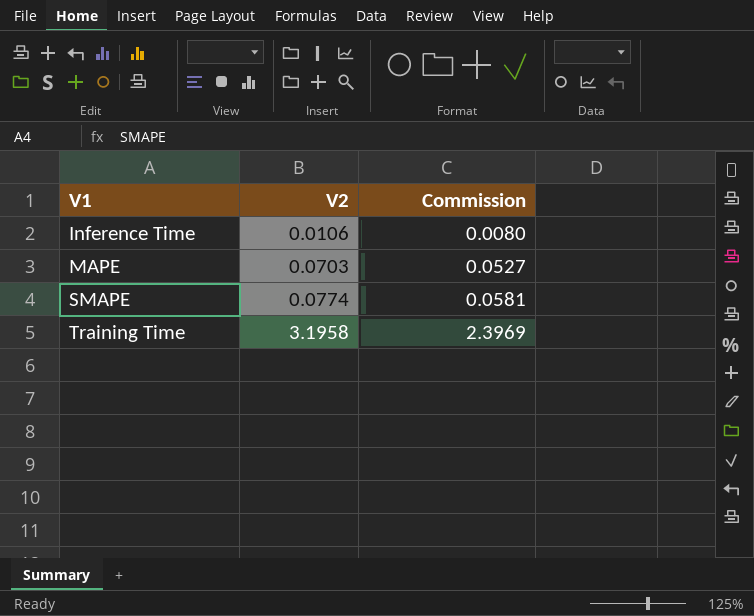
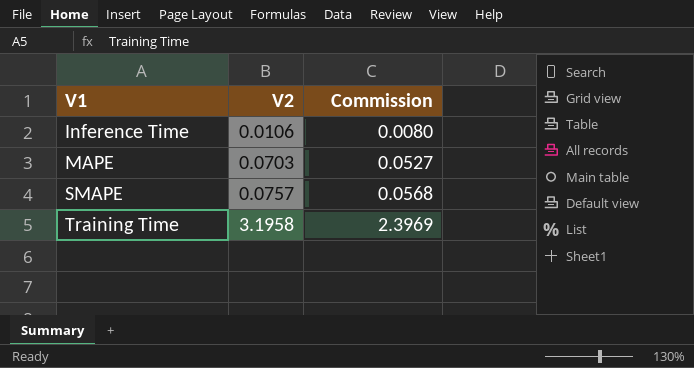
SMAPE | V2: 0.0774 -> 0.0757
SMAPE | Commission: 0.0581 -> 0.0568

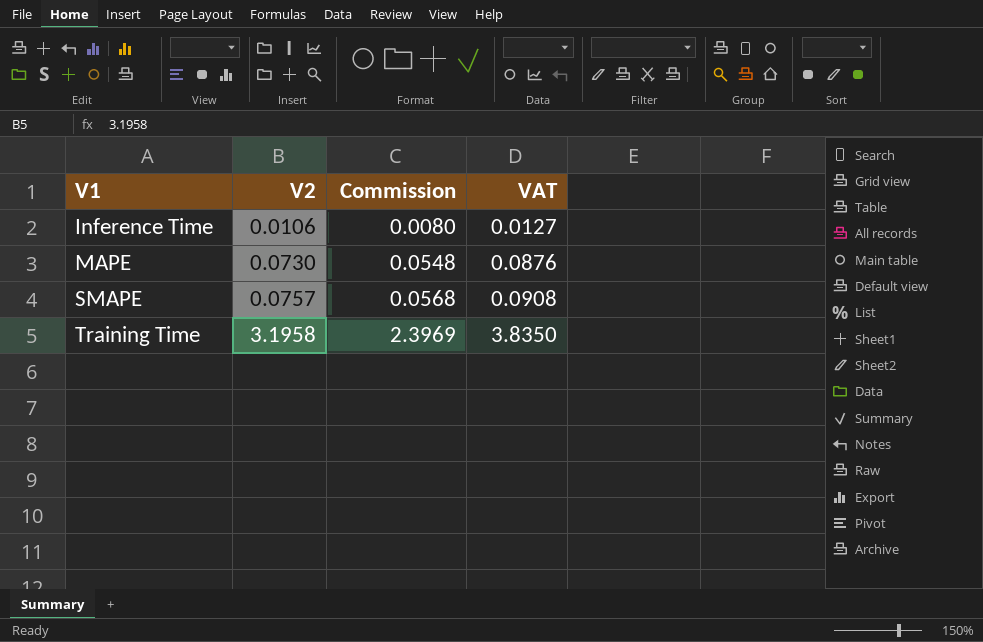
column VAT | formula: none -> [V2] * 1.2
MAPE | V2: 0.0703 -> 0.0730
MAPE | Commission: 0.0527 -> 0.0548

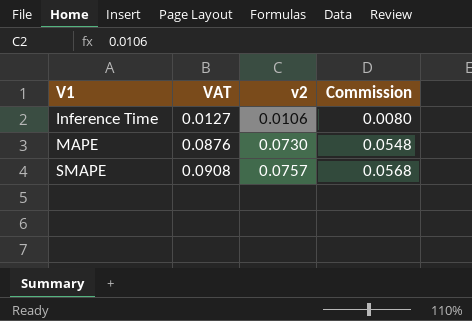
column VAT | position: 4 -> 2
column name: V2 -> v2
row Training Time: 3.1958 | 2.3969 | 3.8350 -> none

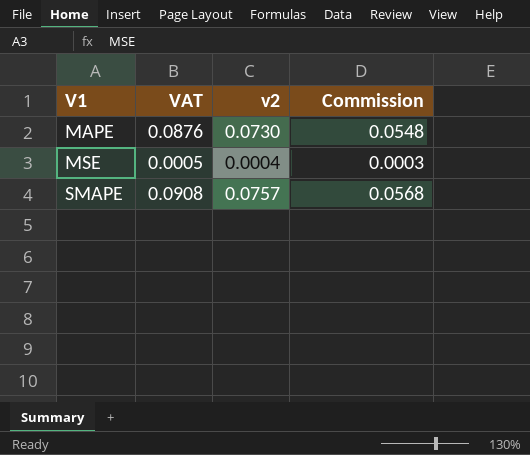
row Inference Time: 0.0127 | 0.0106 | 0.0080 -> none
row MSE: none -> 0.0005 | 0.0004 | 0.0003

